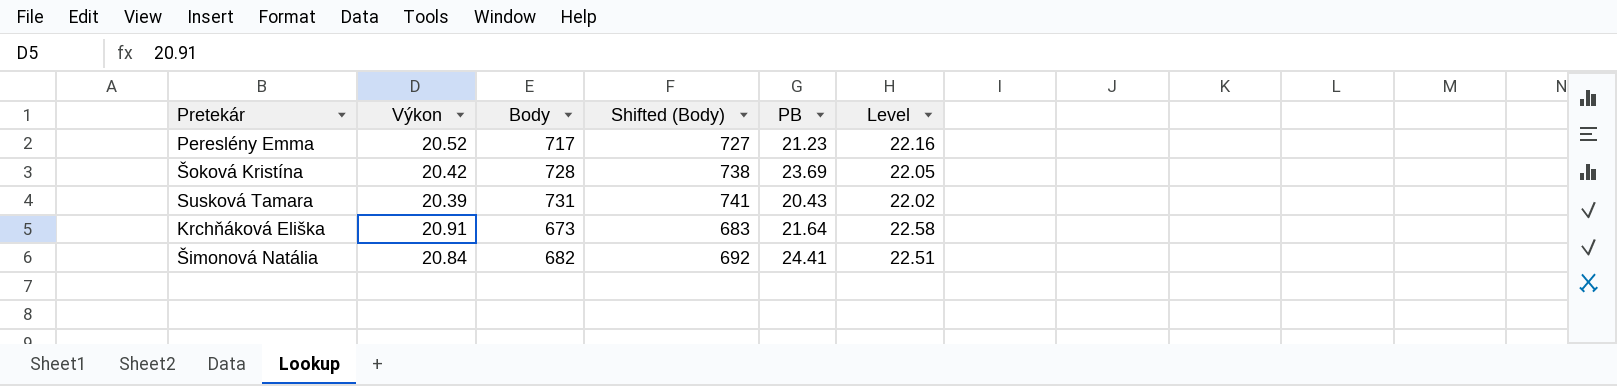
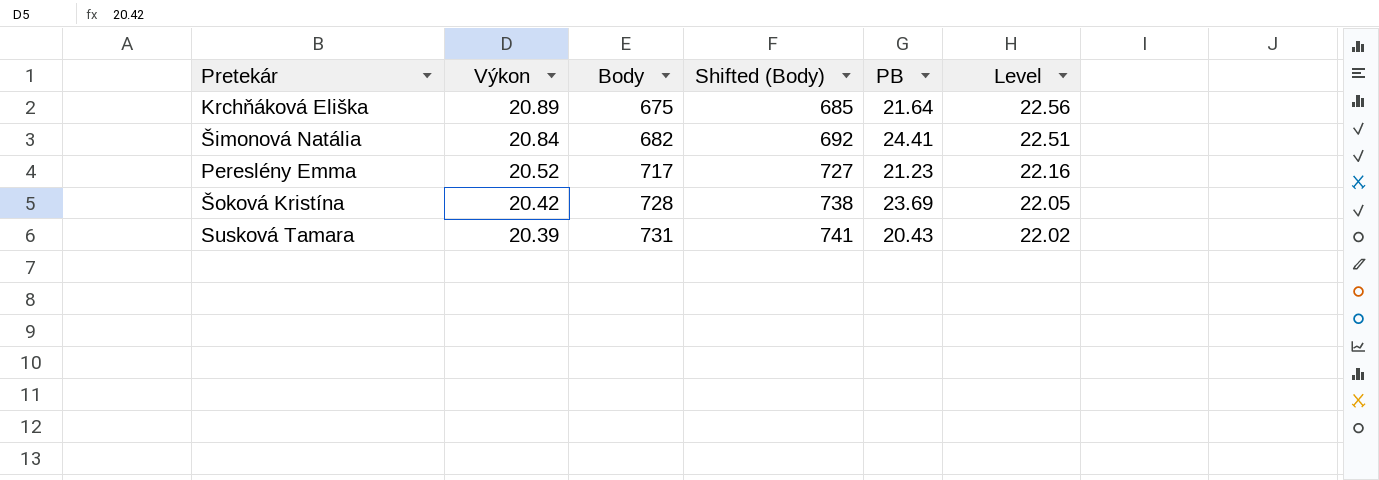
row order: none -> Výkon descending
Krchňáková Eliška | Výkon: 20.91 -> 20.89
Krchňáková Eliška | Body: 673 -> 675
Krchňáková Eliška | Shifted (Body): 683 -> 685
Krchňáková Eliška | Level: 22.58 -> 22.56

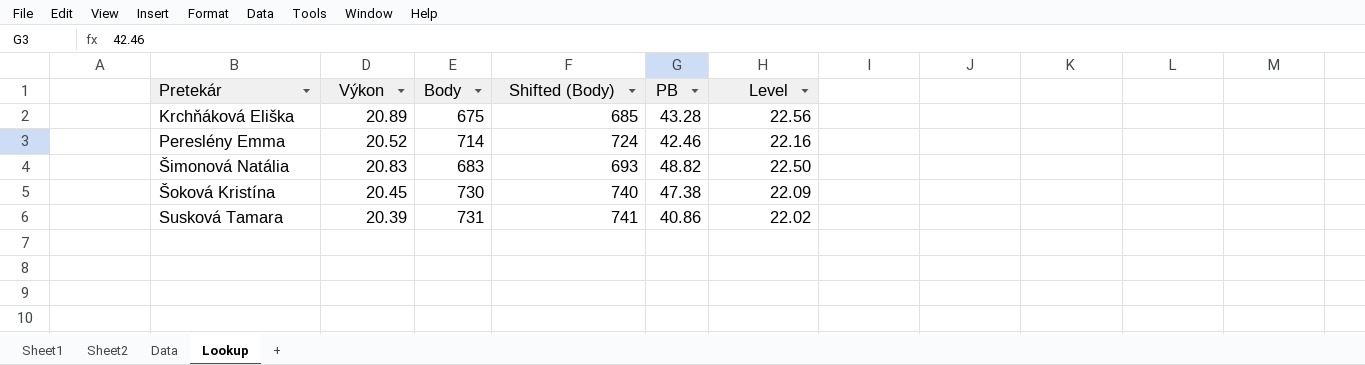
row order: Výkon descending -> Pretekár ascending
Krchňáková Eliška | PB: 21.64 -> 43.28
Pereslény Emma | Body: 717 -> 714
Pereslény Emma | Shifted (Body): 727 -> 724
Pereslény Emma | PB: 21.23 -> 42.46
Šimonová Natália | Výkon: 20.84 -> 20.83
Šimonová Natália | Body: 682 -> 683
Šimonová Natália | Shifted (Body): 692 -> 693
Šimonová Natália | PB: 24.41 -> 48.82
Šimonová Natália | Level: 22.51 -> 22.50
Šoková Kristína | Výkon: 20.42 -> 20.45
Šoková Kristína | Body: 728 -> 730
Šoková Kristína | Shifted (Body): 738 -> 740
Šoková Kristína | PB: 23.69 -> 47.38
Šoková Kristína | Level: 22.05 -> 22.09
Susková Tamara | PB: 20.43 -> 40.86

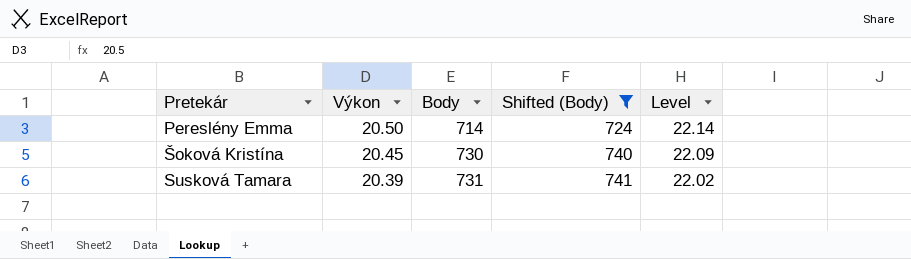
filter: none -> Shifted (Body) >= 724
column PB | position: 5 -> none
Pereslény Emma | Výkon: 20.52 -> 20.50
Pereslény Emma | Level: 22.16 -> 22.14

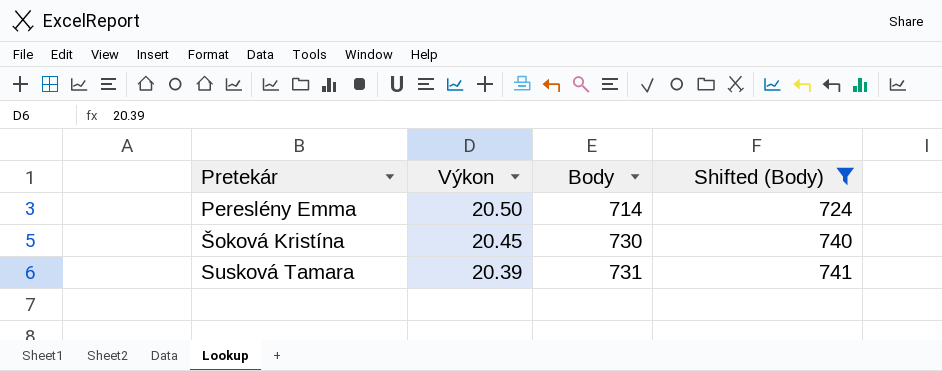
column Level | formula: [Výkon] * 1.08 -> none

